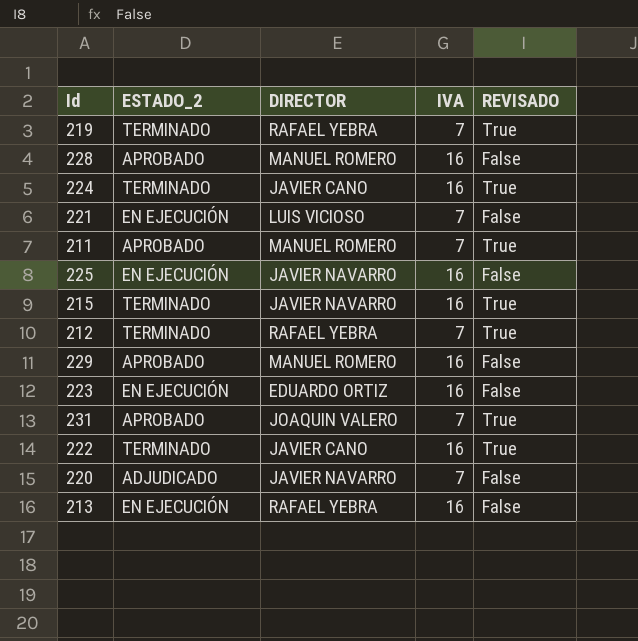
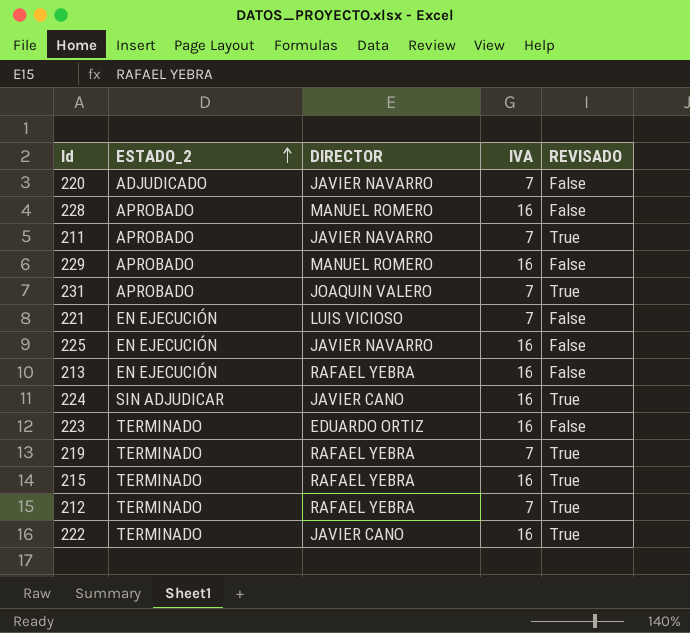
row order: none -> ESTADO_2 ascending
211 | DIRECTOR: MANUEL ROMERO -> JAVIER NAVARRO
224 | ESTADO_2: TERMINADO -> SIN ADJUDICAR
223 | ESTADO_2: EN EJECUCIÓN -> TERMINADO
215 | DIRECTOR: JAVIER NAVARRO -> RAFAEL YEBRA

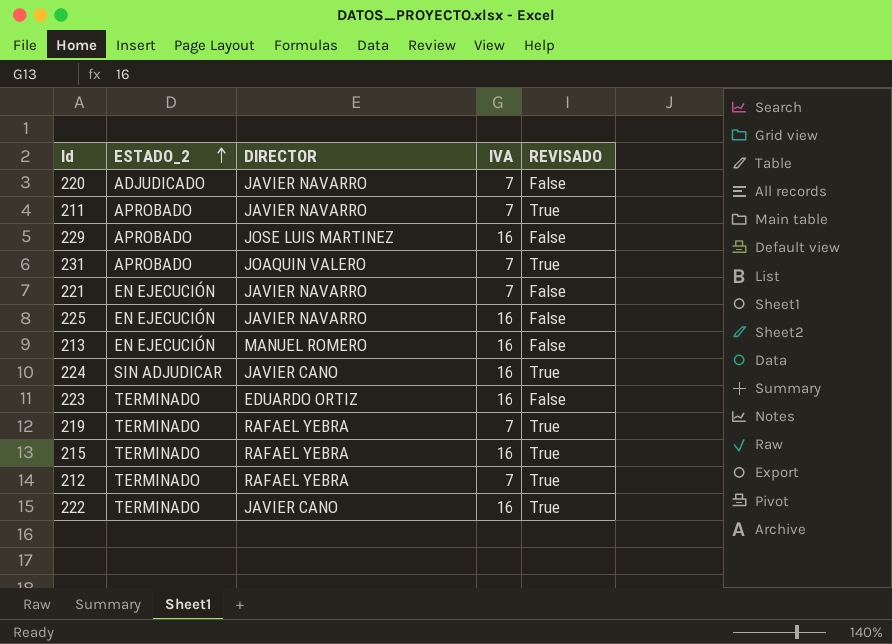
row 228: APROBADO | MANUEL ROMERO | 16 | False -> none
229 | DIRECTOR: MANUEL ROMERO -> JOSE LUIS MARTINEZ
221 | DIRECTOR: LUIS VICIOSO -> JAVIER NAVARRO
213 | DIRECTOR: RAFAEL YEBRA -> MANUEL ROMERO

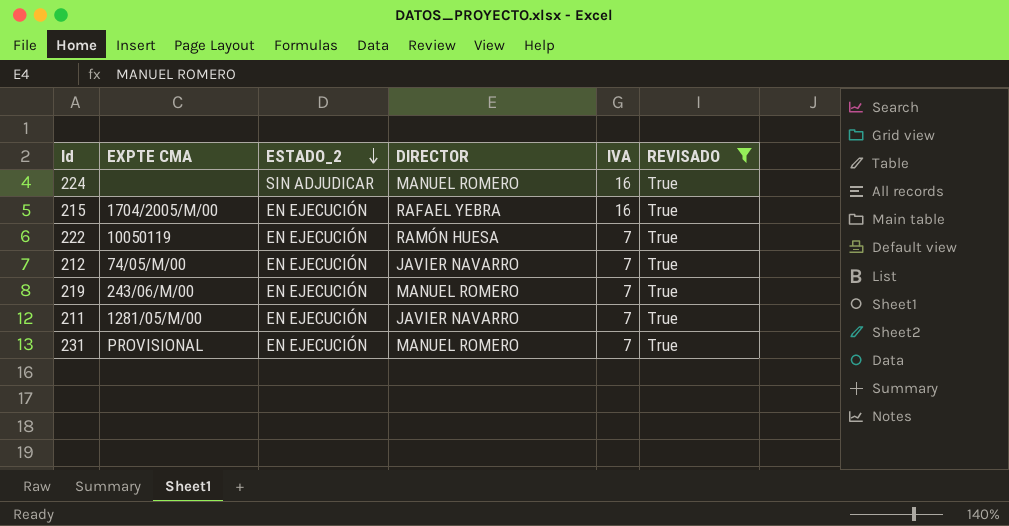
filter: none -> REVISADO = True
row order: ESTADO_2 ascending -> ESTADO_2 descending
column EXPTE CMA | position: none -> 2
224 | DIRECTOR: JAVIER CANO -> MANUEL ROMERO
215 | ESTADO_2: TERMINADO -> EN EJECUCIÓN
222 | ESTADO_2: TERMINADO -> EN EJECUCIÓN
222 | DIRECTOR: JAVIER CANO -> RAMÓN HUESA
222 | IVA: 16 -> 7
212 | ESTADO_2: TERMINADO -> EN EJECUCIÓN
212 | DIRECTOR: RAFAEL YEBRA -> JAVIER NAVARRO
219 | ESTADO_2: TERMINADO -> EN EJECUCIÓN
219 | DIRECTOR: RAFAEL YEBRA -> MANUEL ROMERO
211 | ESTADO_2: APROBADO -> EN EJECUCIÓN
231 | ESTADO_2: APROBADO -> EN EJECUCIÓN
231 | DIRECTOR: JOAQUIN VALERO -> MANUEL ROMERO

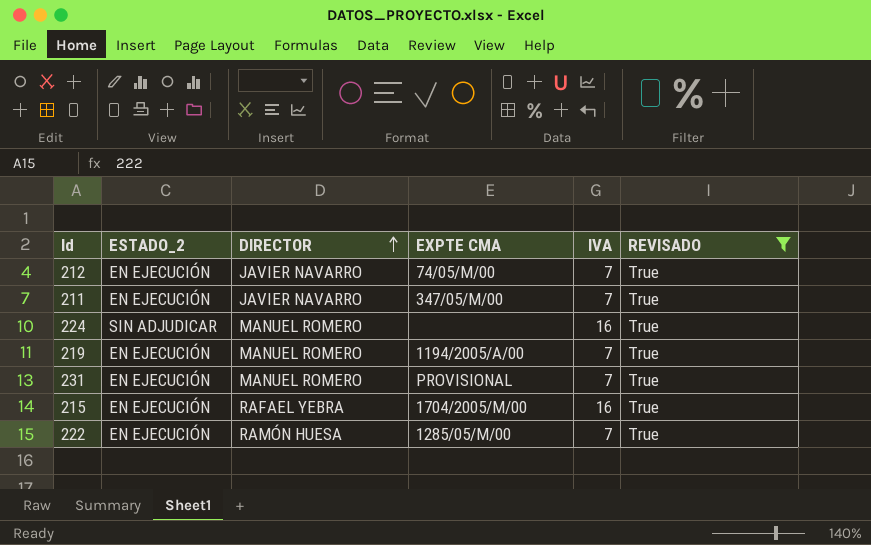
row order: ESTADO_2 descending -> DIRECTOR ascending
column EXPTE CMA | position: 2 -> 4
211 | EXPTE CMA: 1281/05/M/00 -> 347/05/M/00
219 | EXPTE CMA: 243/06/M/00 -> 1194/2005/A/00
222 | EXPTE CMA: 10050119 -> 1285/05/M/00

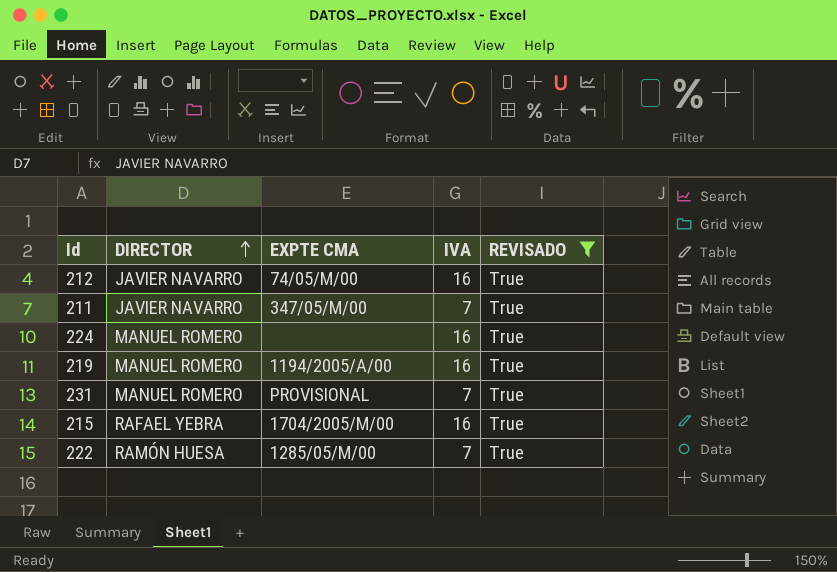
column ESTADO_2 | position: 2 -> none
212 | IVA: 7 -> 16
219 | IVA: 7 -> 16

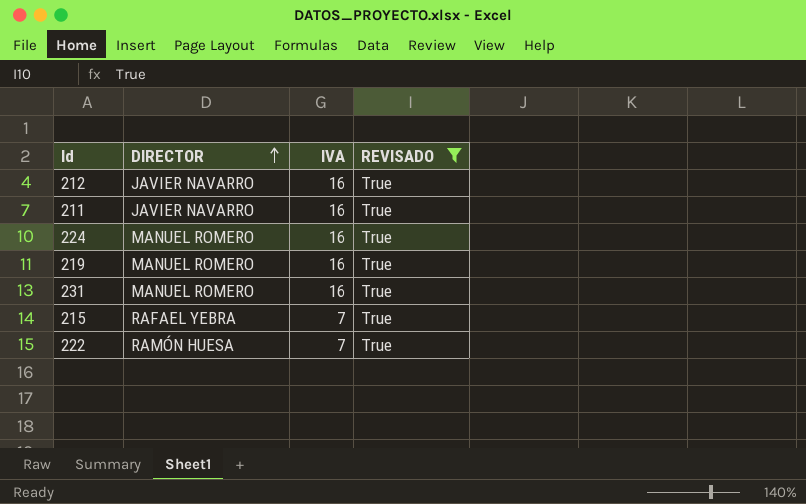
column EXPTE CMA | position: 3 -> none
211 | IVA: 7 -> 16
231 | IVA: 7 -> 16
215 | IVA: 16 -> 7

